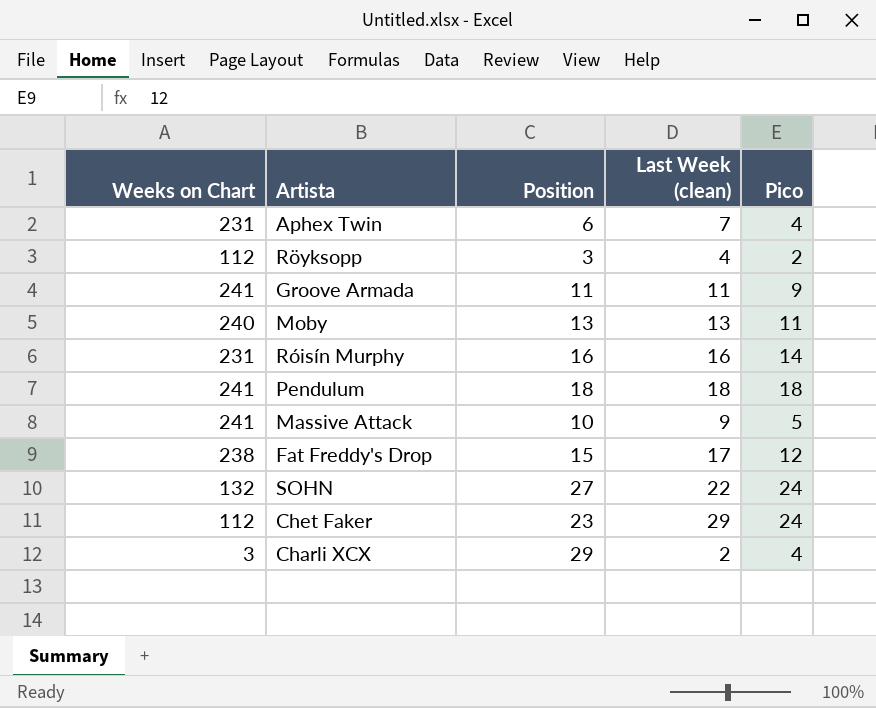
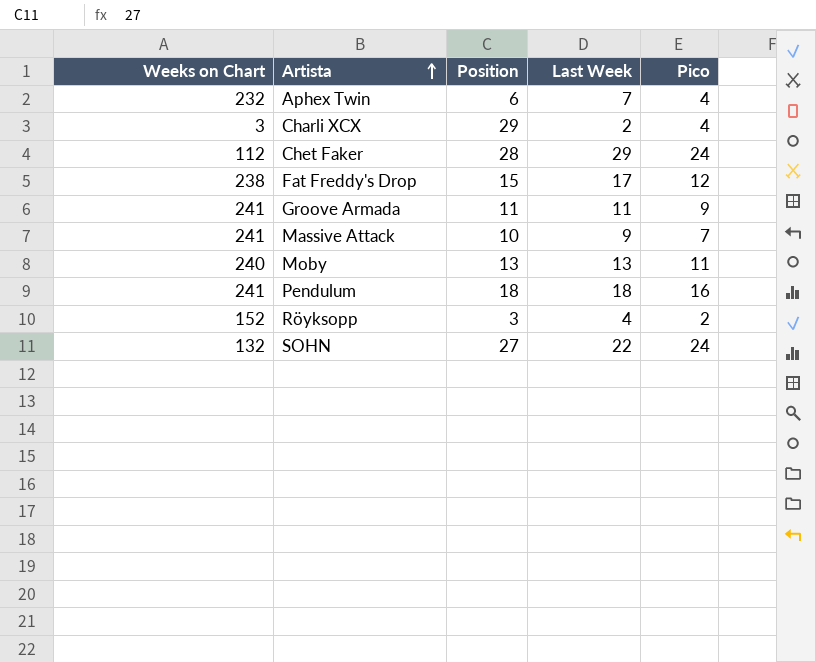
row order: none -> Artista ascending
column name: Last Week (clean) -> Last Week
row Róisín Murphy: 231 | 16 | 16 | 14 -> none
Aphex Twin | Weeks on Chart: 231 -> 232
Chet Faker | Position: 23 -> 28
Massive Attack | Pico: 5 -> 7
Pendulum | Pico: 18 -> 16
Röyksopp | Weeks on Chart: 112 -> 152

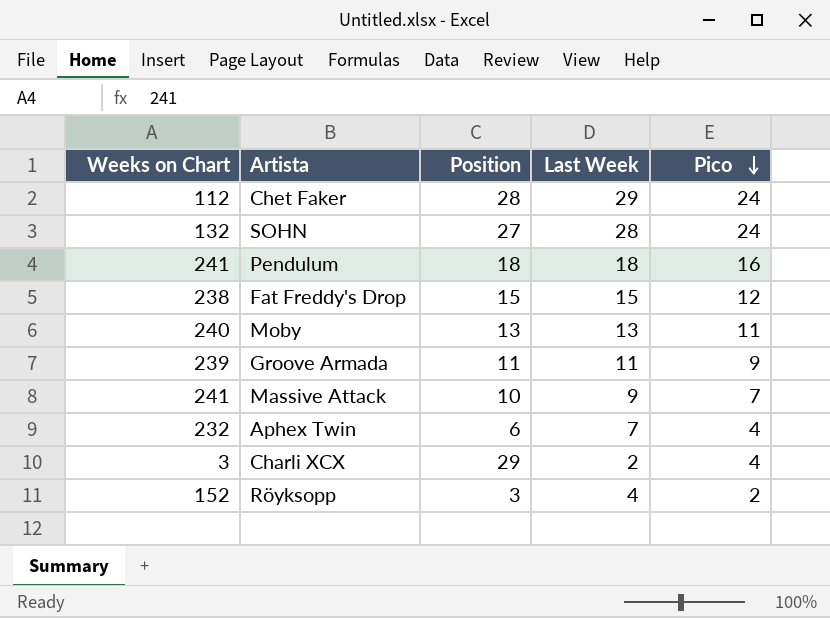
row order: Artista ascending -> Pico descending
SOHN | Last Week: 22 -> 28
Fat Freddy's Drop | Last Week: 17 -> 15
Groove Armada | Weeks on Chart: 241 -> 239

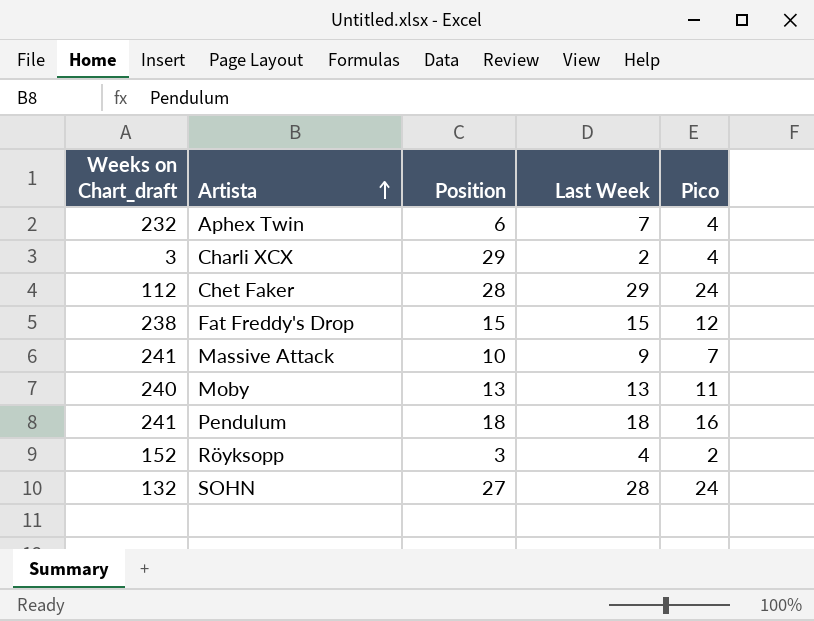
row order: Pico descending -> Artista ascending
column name: Weeks on Chart -> Weeks on Chart_draft
row Groove Armada: 239 | 11 | 11 | 9 -> none

